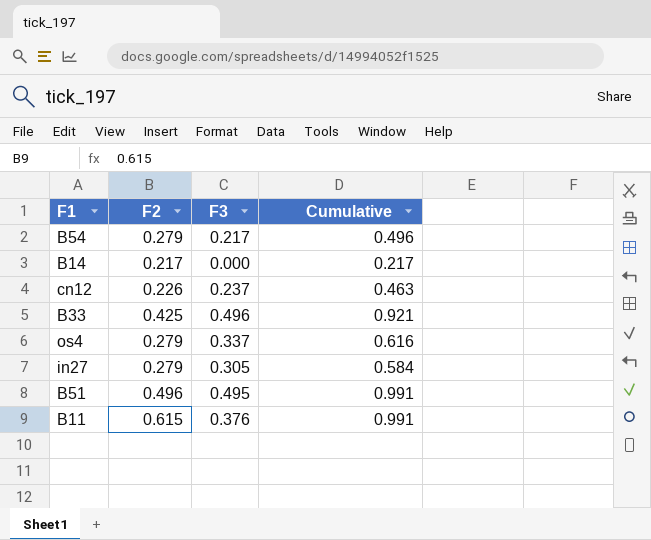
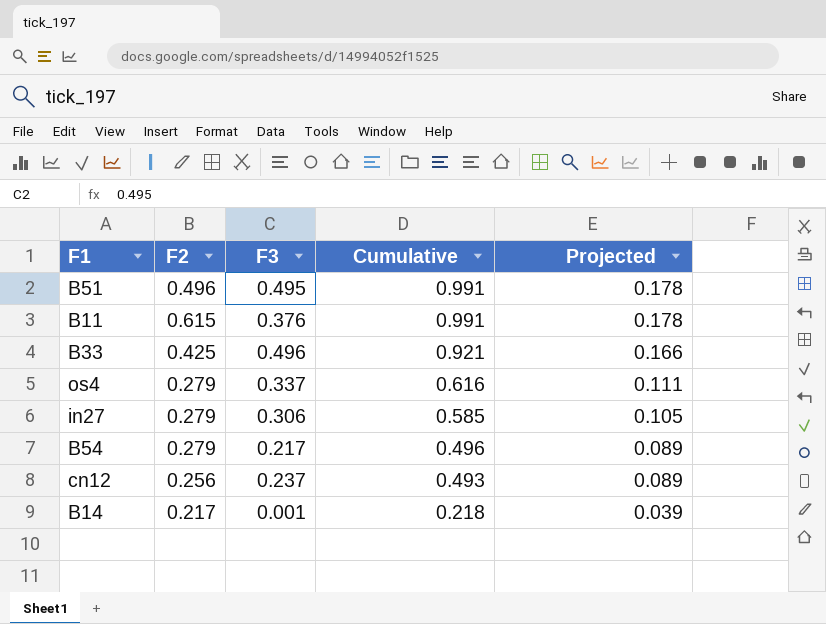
row order: none -> Cumulative descending
column Projected | formula: none -> [Cumulative] * 0.18
in27 | F3: 0.305 -> 0.306
in27 | Cumulative: 0.584 -> 0.585
cn12 | F2: 0.226 -> 0.256
cn12 | Cumulative: 0.463 -> 0.493
B14 | F3: 0.000 -> 0.001
B14 | Cumulative: 0.217 -> 0.218

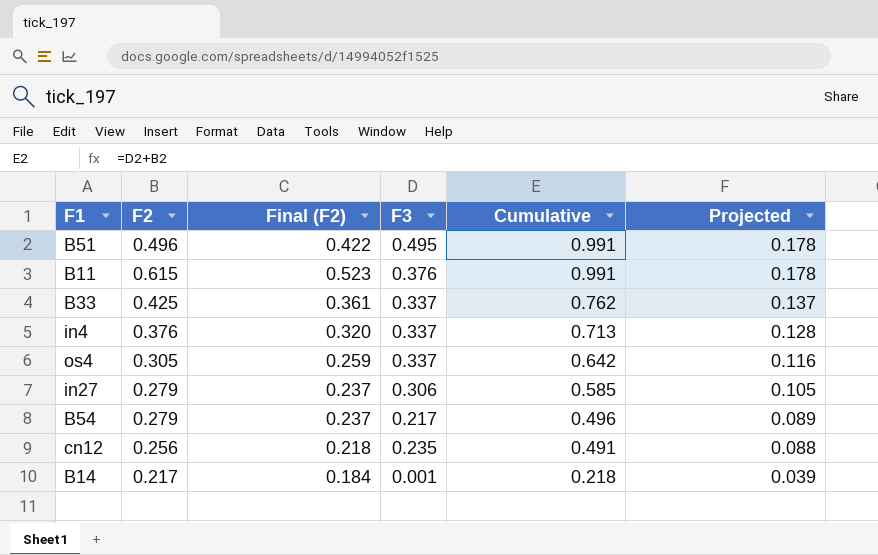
column Final (F2) | formula: none -> [F2] * 0.85
B33 | F3: 0.496 -> 0.337
B33 | Cumulative: 0.921 -> 0.762
B33 | Projected: 0.166 -> 0.137
row in4: none -> 0.376 | 0.320 | 0.337 | 0.713 | 0.128
os4 | F2: 0.279 -> 0.305
os4 | Cumulative: 0.616 -> 0.642
os4 | Projected: 0.111 -> 0.116
cn12 | F3: 0.237 -> 0.235
cn12 | Cumulative: 0.493 -> 0.491
cn12 | Projected: 0.089 -> 0.088

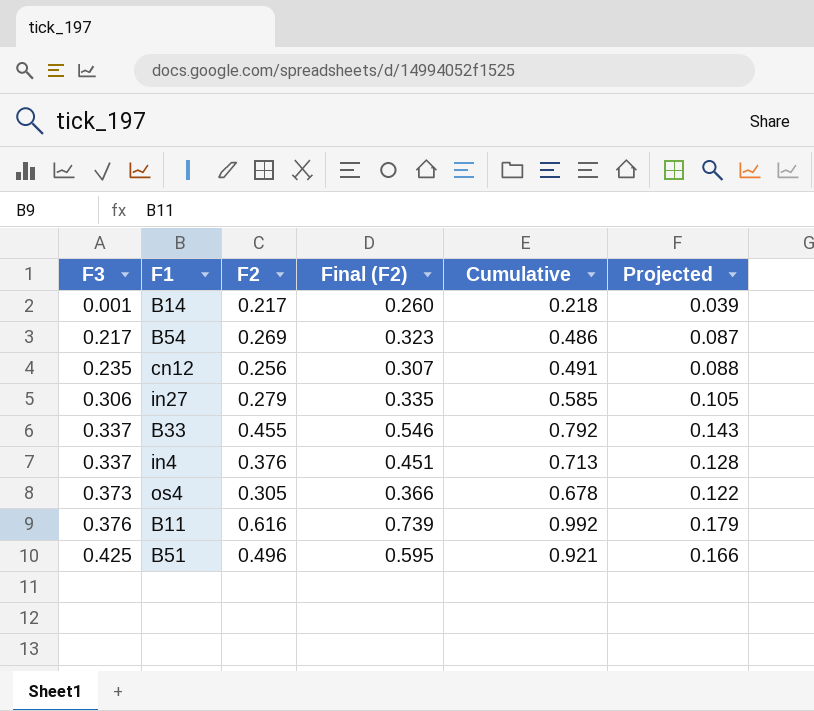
row order: Cumulative descending -> F3 ascending
column F3 | position: 4 -> 1
column Final (F2) | formula: [F2] * 0.85 -> [F2] * 1.2
B54 | F2: 0.279 -> 0.269
B54 | Cumulative: 0.496 -> 0.486
B54 | Projected: 0.089 -> 0.087
B33 | F2: 0.425 -> 0.455
B33 | Cumulative: 0.762 -> 0.792
B33 | Projected: 0.137 -> 0.143
os4 | F3: 0.337 -> 0.373
os4 | Cumulative: 0.642 -> 0.678
os4 | Projected: 0.116 -> 0.122
B11 | F2: 0.615 -> 0.616
B11 | Cumulative: 0.991 -> 0.992
B11 | Projected: 0.178 -> 0.179
B51 | F3: 0.495 -> 0.425
B51 | Cumulative: 0.991 -> 0.921
B51 | Projected: 0.178 -> 0.166

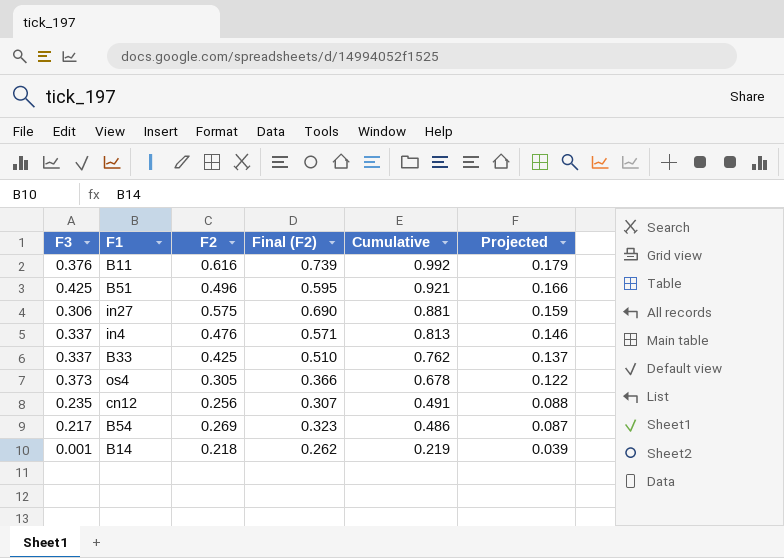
row order: F3 ascending -> Cumulative descending
in27 | F2: 0.279 -> 0.575
in27 | Final (F2): 0.335 -> 0.690
in27 | Cumulative: 0.585 -> 0.881
in27 | Projected: 0.105 -> 0.159
in4 | F2: 0.376 -> 0.476
in4 | Final (F2): 0.451 -> 0.571
in4 | Cumulative: 0.713 -> 0.813
in4 | Projected: 0.128 -> 0.146
B33 | F2: 0.455 -> 0.425
B33 | Final (F2): 0.546 -> 0.510
B33 | Cumulative: 0.792 -> 0.762
B33 | Projected: 0.143 -> 0.137
B14 | F2: 0.217 -> 0.218
B14 | Final (F2): 0.260 -> 0.262
B14 | Cumulative: 0.218 -> 0.219

